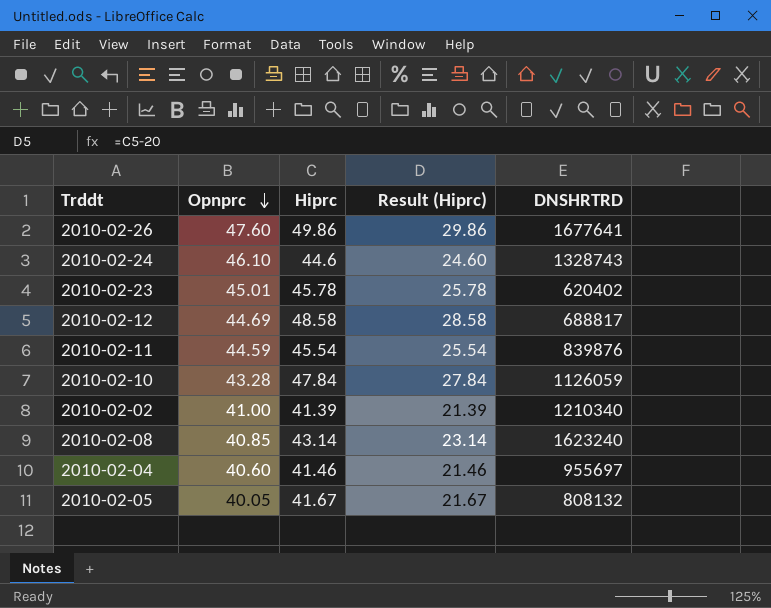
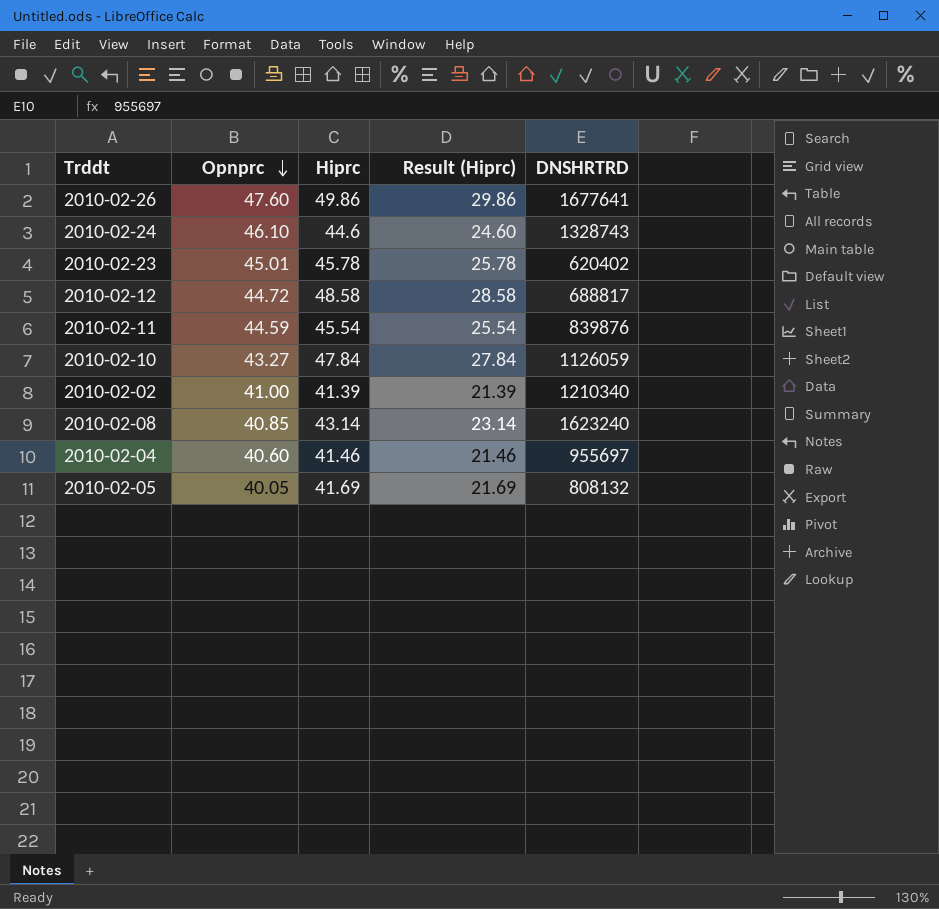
2010-02-12 | Opnprc: 44.69 -> 44.72
2010-02-10 | Opnprc: 43.28 -> 43.27
2010-02-05 | Hiprc: 41.67 -> 41.69
2010-02-05 | Result (Hiprc): 21.67 -> 21.69

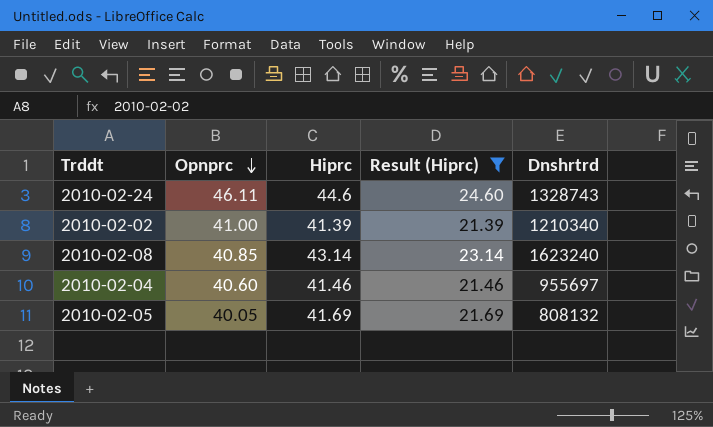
filter: none -> Result (Hiprc) <= 24.60
column name: DNSHRTRD -> Dnshrtrd
2010-02-24 | Opnprc: 46.10 -> 46.11

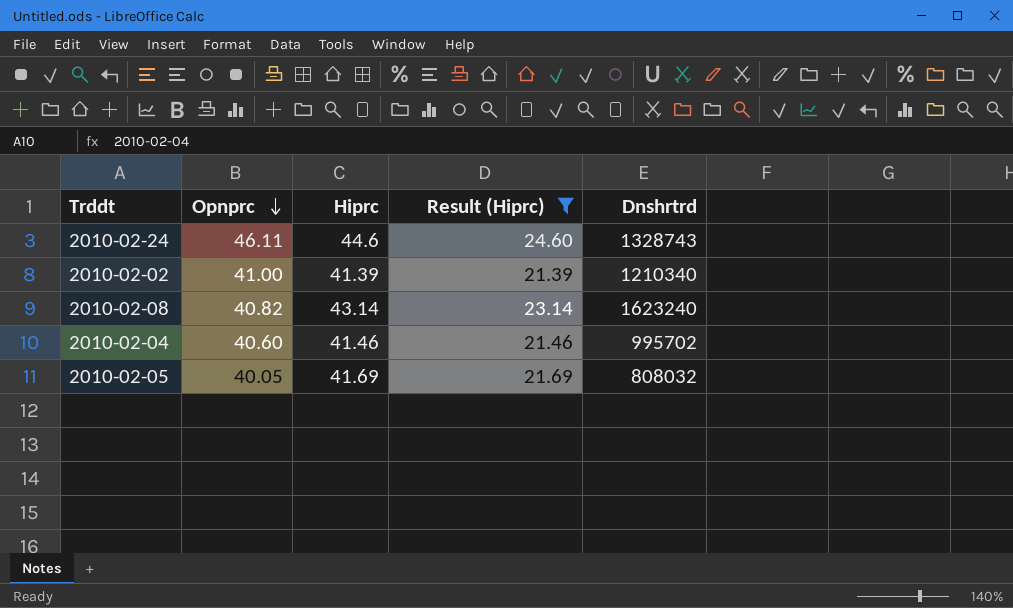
2010-02-08 | Opnprc: 40.85 -> 40.82
2010-02-04 | Dnshrtrd: 955697 -> 995702
2010-02-05 | Dnshrtrd: 808132 -> 808032

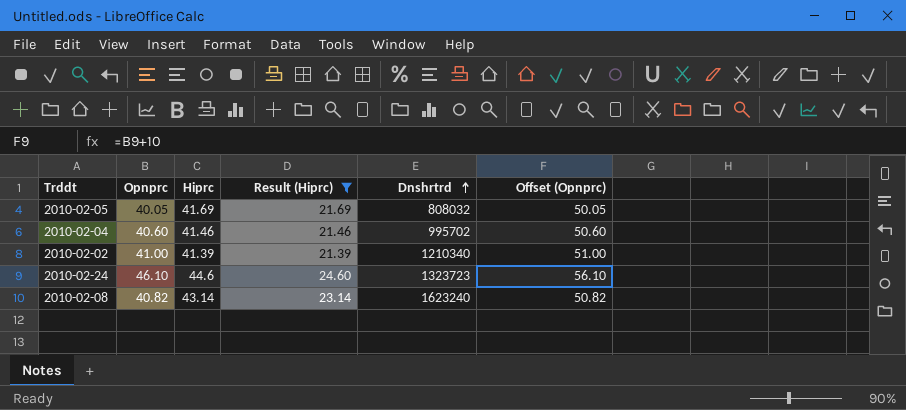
row order: Opnprc descending -> Dnshrtrd ascending
column Offset (Opnprc) | formula: none -> [Opnprc] + 10
2010-02-24 | Opnprc: 46.11 -> 46.10
2010-02-24 | Dnshrtrd: 1328743 -> 1323723

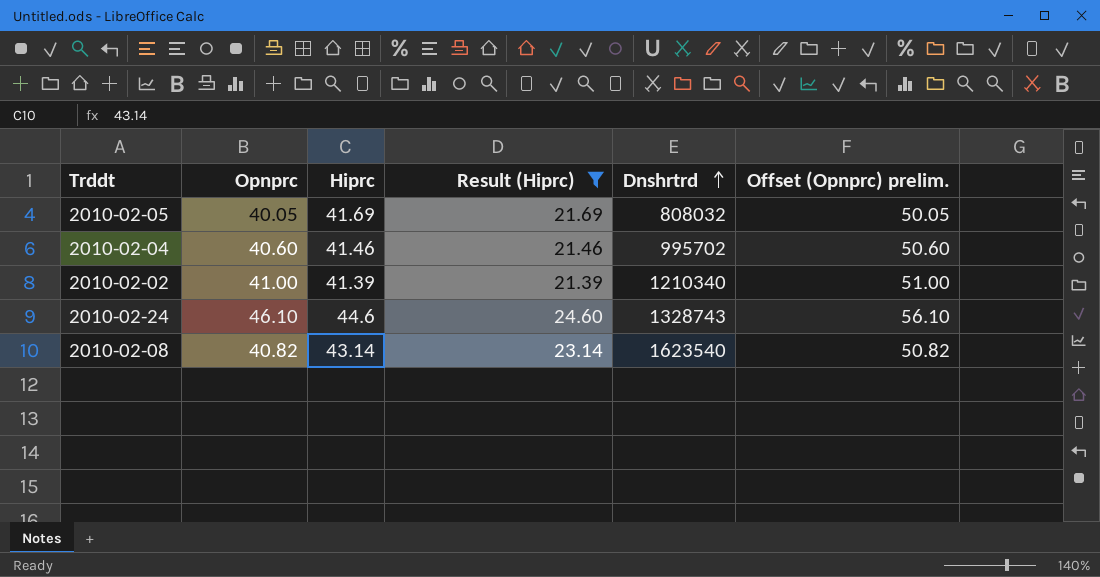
column name: Offset (Opnprc) -> Offset (Opnprc) prelim.
2010-02-24 | Dnshrtrd: 1323723 -> 1328743
2010-02-08 | Dnshrtrd: 1623240 -> 1623540

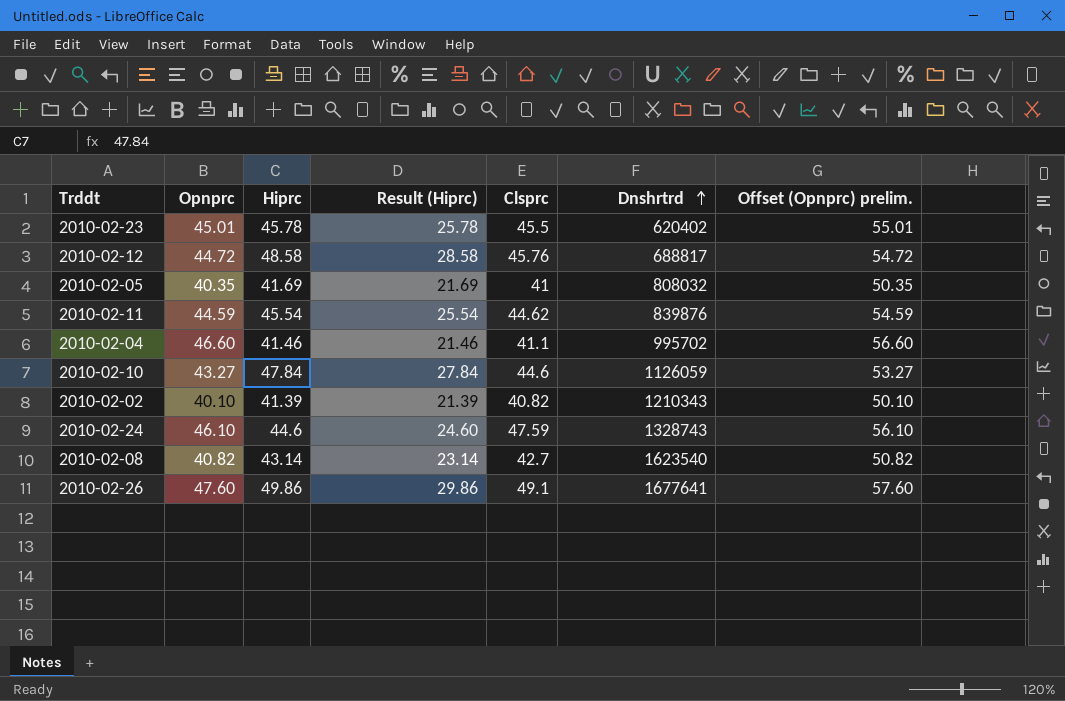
filter: Result (Hiprc) <= 24.60 -> none
column Clsprc | position: none -> 5
2010-02-05 | Opnprc: 40.05 -> 40.35
2010-02-05 | Offset (Opnprc) prelim.: 50.05 -> 50.35
2010-02-04 | Opnprc: 40.60 -> 46.60
2010-02-04 | Offset (Opnprc) prelim.: 50.60 -> 56.60
2010-02-02 | Opnprc: 41.00 -> 40.10
2010-02-02 | Dnshrtrd: 1210340 -> 1210343
2010-02-02 | Offset (Opnprc) prelim.: 51.00 -> 50.10

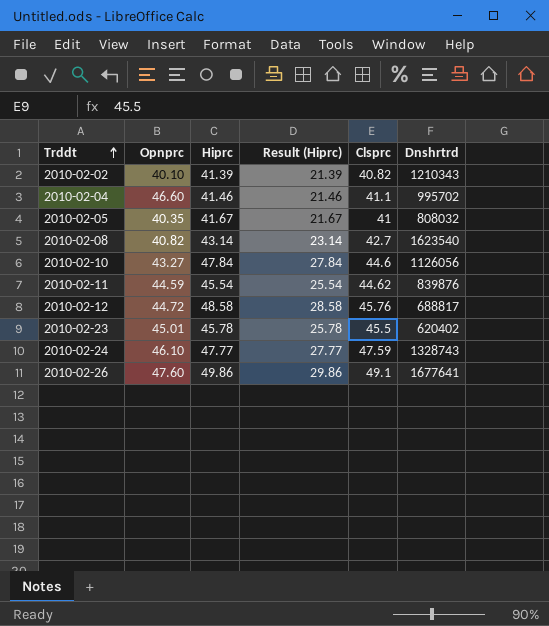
row order: Dnshrtrd ascending -> Trddt ascending
column Offset (Opnprc) prelim. | formula: [Opnprc] + 10 -> none
2010-02-05 | Hiprc: 41.69 -> 41.67
2010-02-05 | Result (Hiprc): 21.69 -> 21.67
2010-02-10 | Dnshrtrd: 1126059 -> 1126056
2010-02-24 | Hiprc: 44.6 -> 47.77
2010-02-24 | Result (Hiprc): 24.60 -> 27.77

